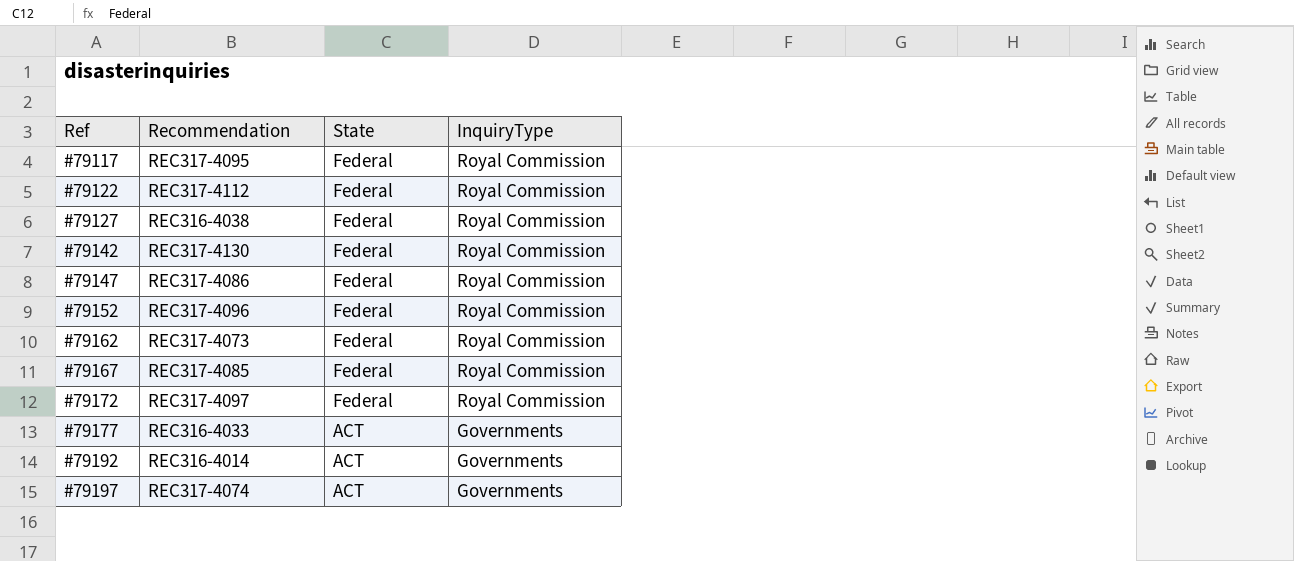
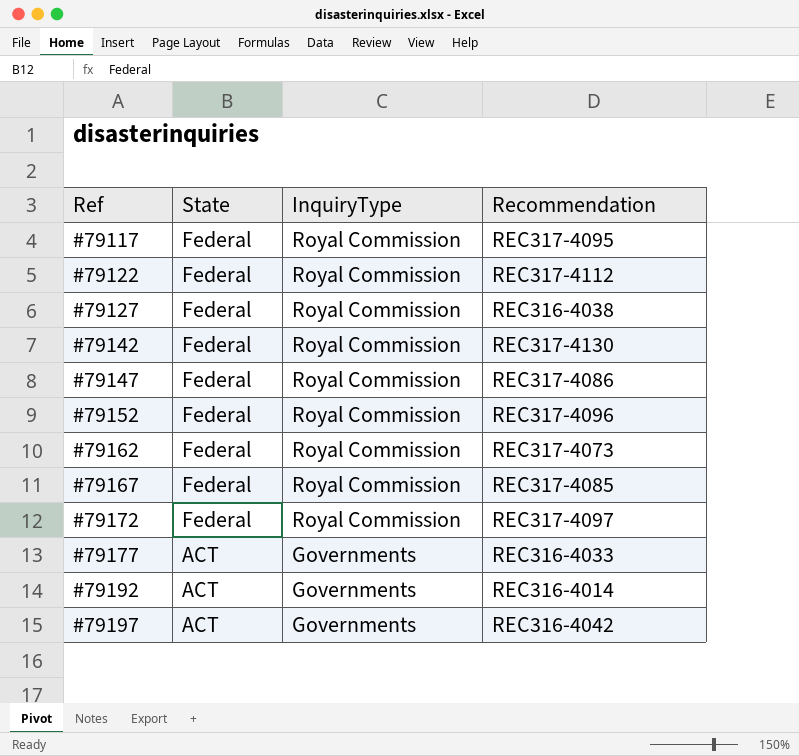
column Recommendation | position: 2 -> 4
#79197 | Recommendation: REC317-4074 -> REC316-4042

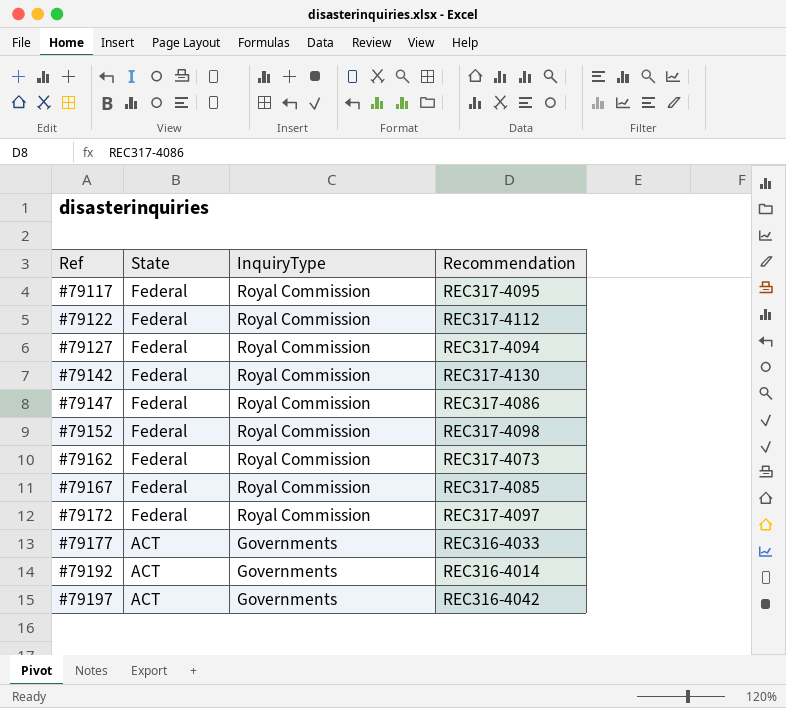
#79127 | Recommendation: REC316-4038 -> REC317-4094
#79152 | Recommendation: REC317-4096 -> REC317-4098

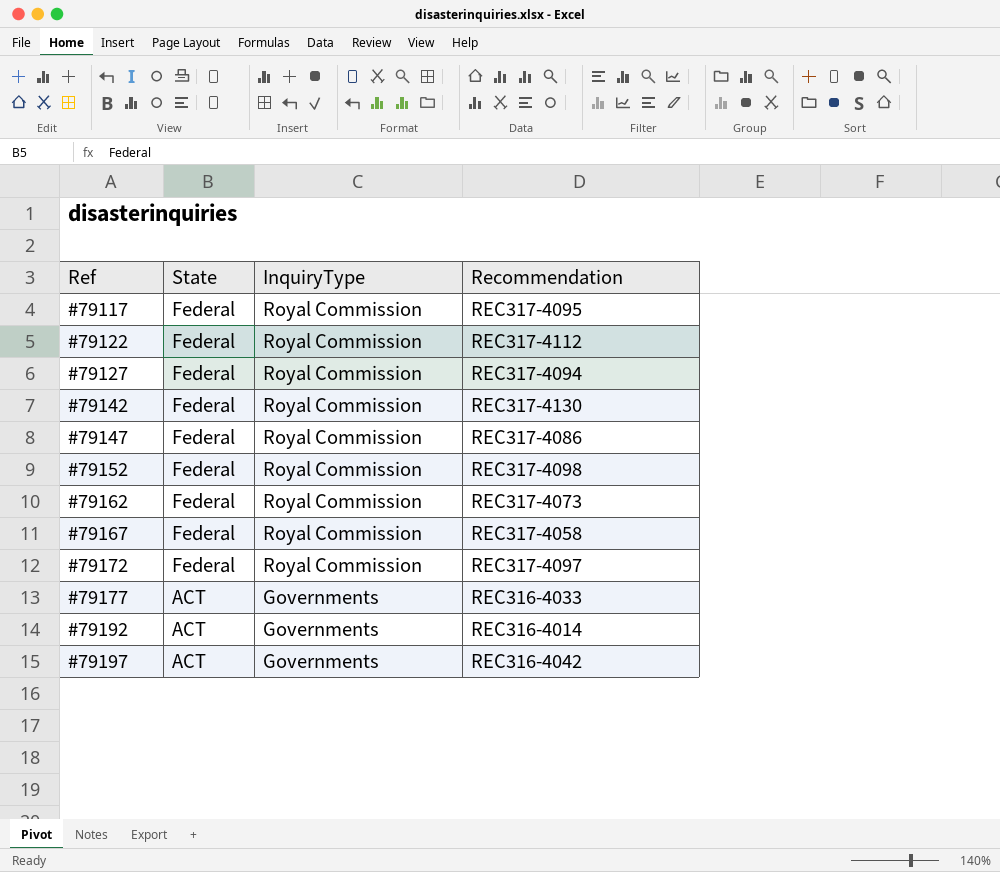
#79167 | Recommendation: REC317-4085 -> REC317-4058

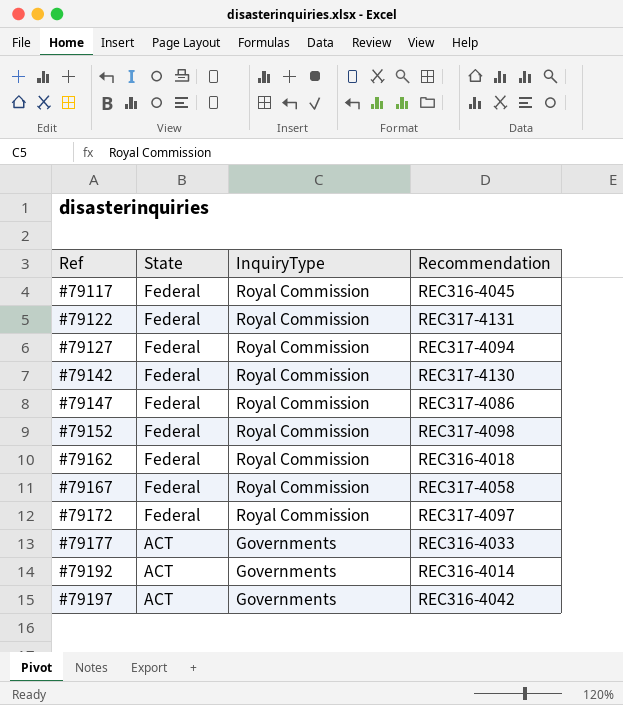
#79117 | Recommendation: REC317-4095 -> REC316-4045
#79122 | Recommendation: REC317-4112 -> REC317-4131
#79162 | Recommendation: REC317-4073 -> REC316-4018

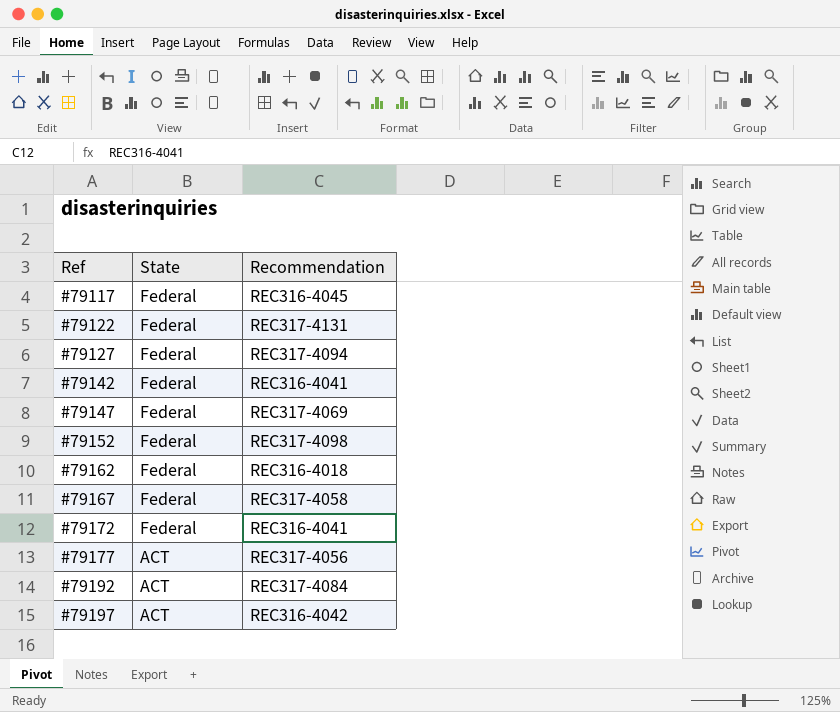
column InquiryType | position: 3 -> none
#79142 | Recommendation: REC317-4130 -> REC316-4041
#79147 | Recommendation: REC317-4086 -> REC317-4069
#79172 | Recommendation: REC317-4097 -> REC316-4041
#79177 | Recommendation: REC316-4033 -> REC317-4056
#79192 | Recommendation: REC316-4014 -> REC317-4084

